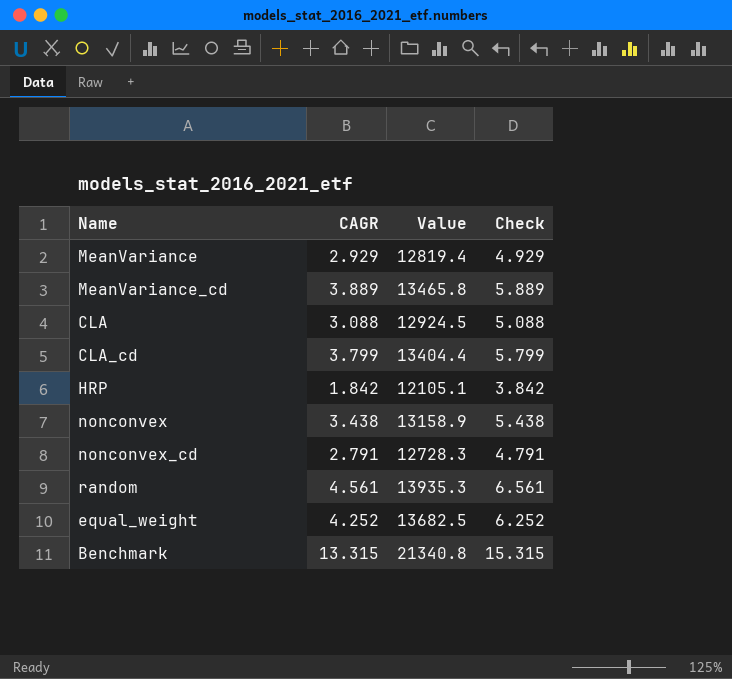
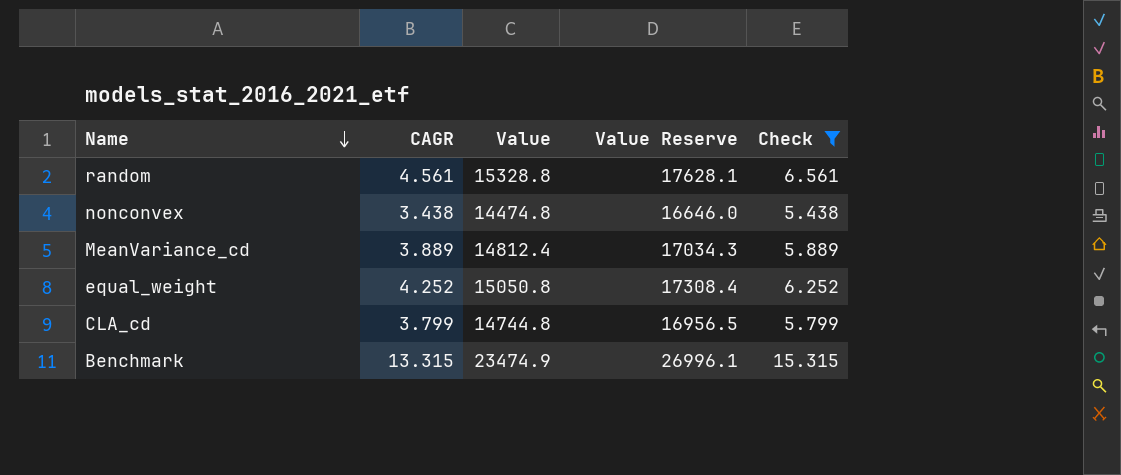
filter: none -> Check >= 5.438
row order: none -> Name descending
column Value Reserve | formula: none -> [Value] * 1.15
random | Value: 13935.3 -> 15328.8
nonconvex | Value: 13158.9 -> 14474.8
MeanVariance_cd | Value: 13465.8 -> 14812.4
equal_weight | Value: 13682.5 -> 15050.8
CLA_cd | Value: 13404.4 -> 14744.8
Benchmark | Value: 21340.8 -> 23474.9

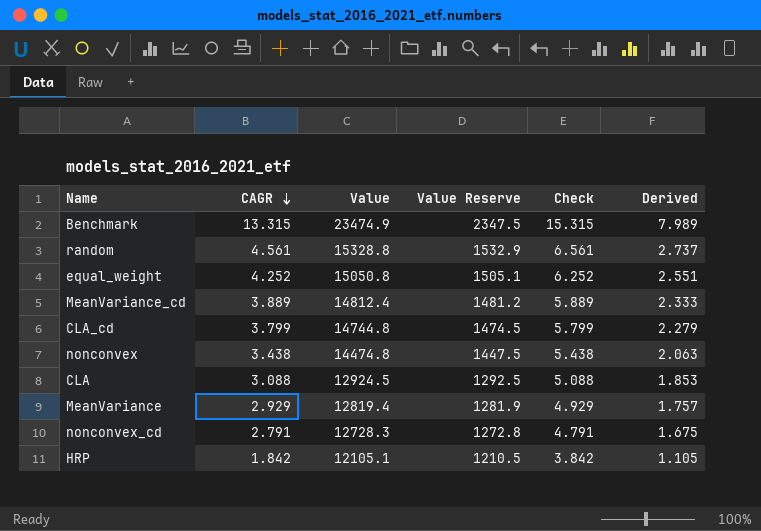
filter: Check >= 5.438 -> none
row order: Name descending -> CAGR descending
column Value Reserve | formula: [Value] * 1.15 -> [Value] * 0.1
column Derived | formula: none -> [CAGR] * 0.6

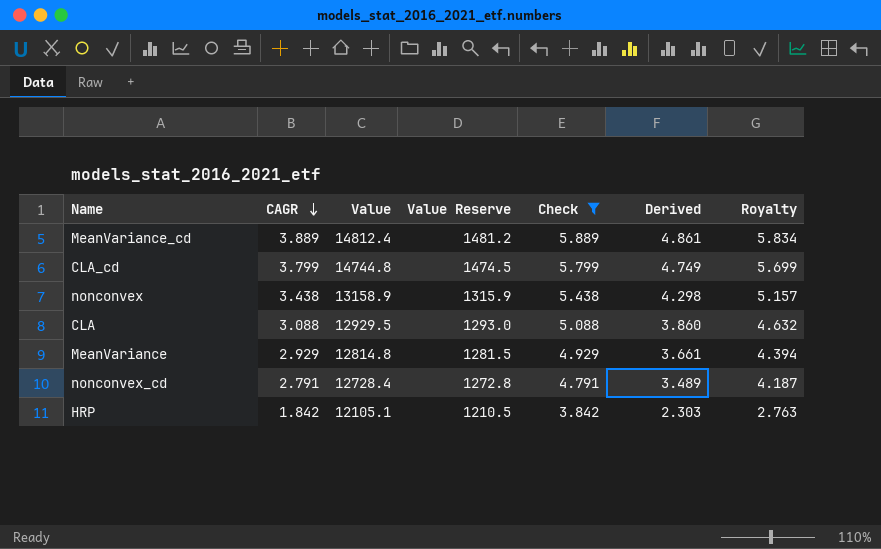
filter: none -> Check <= 5.889
column Derived | formula: [CAGR] * 0.6 -> [CAGR] * 1.25
column Royalty | formula: none -> [CAGR] * 1.5
nonconvex | Value: 14474.8 -> 13158.9
nonconvex | Value Reserve: 1447.5 -> 1315.9
CLA | Value: 12924.5 -> 12929.5
CLA | Value Reserve: 1292.5 -> 1293.0
MeanVariance | Value: 12819.4 -> 12814.8
MeanVariance | Value Reserve: 1281.9 -> 1281.5
nonconvex_cd | Value: 12728.3 -> 12728.4

